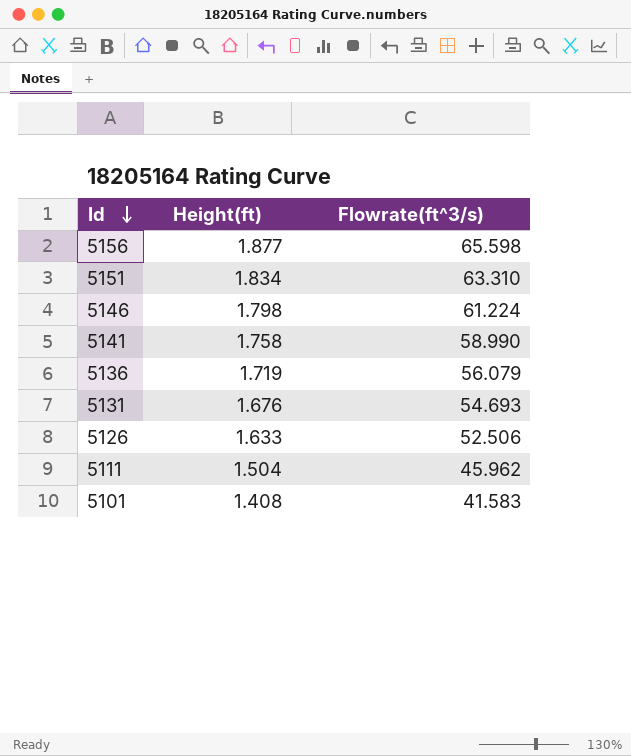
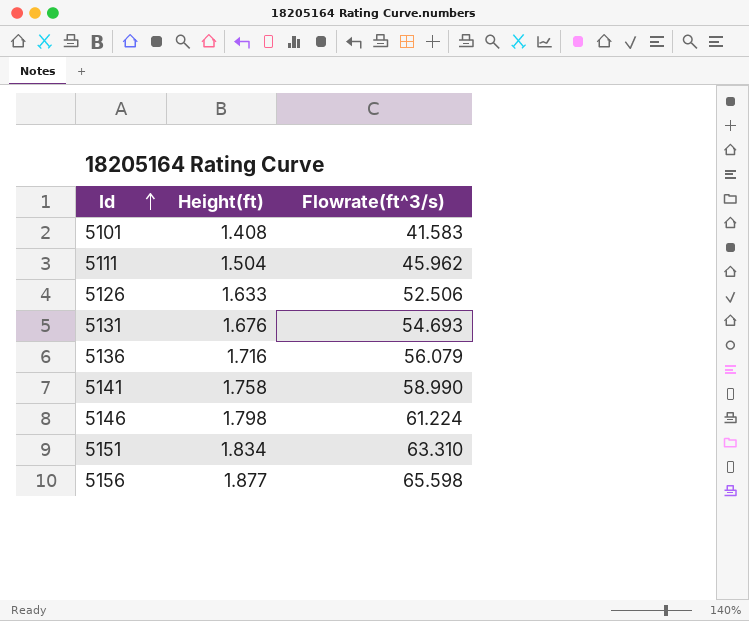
row order: Id descending -> Id ascending
5136 | Height(ft): 1.719 -> 1.716

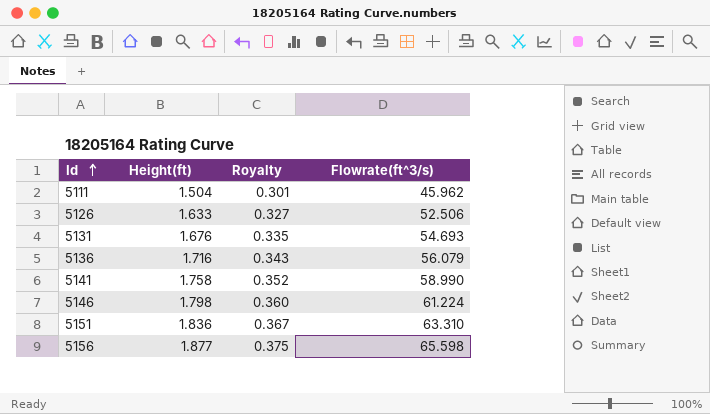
column Royalty | formula: none -> [Height(ft)] * 0.2
row 5101: 1.408 | 41.583 -> none
5151 | Height(ft): 1.834 -> 1.836

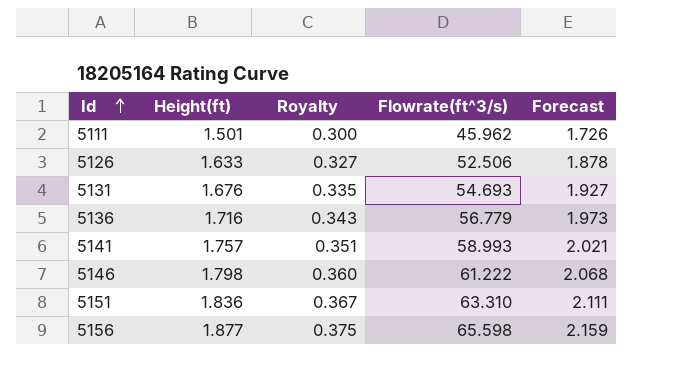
column Forecast | formula: none -> [Height(ft)] * 1.15
5111 | Height(ft): 1.504 -> 1.501
5111 | Royalty: 0.301 -> 0.300
5136 | Flowrate(ft^3/s): 56.079 -> 56.779
5141 | Height(ft): 1.758 -> 1.757
5141 | Royalty: 0.352 -> 0.351
5141 | Flowrate(ft^3/s): 58.990 -> 58.993
5146 | Flowrate(ft^3/s): 61.224 -> 61.222

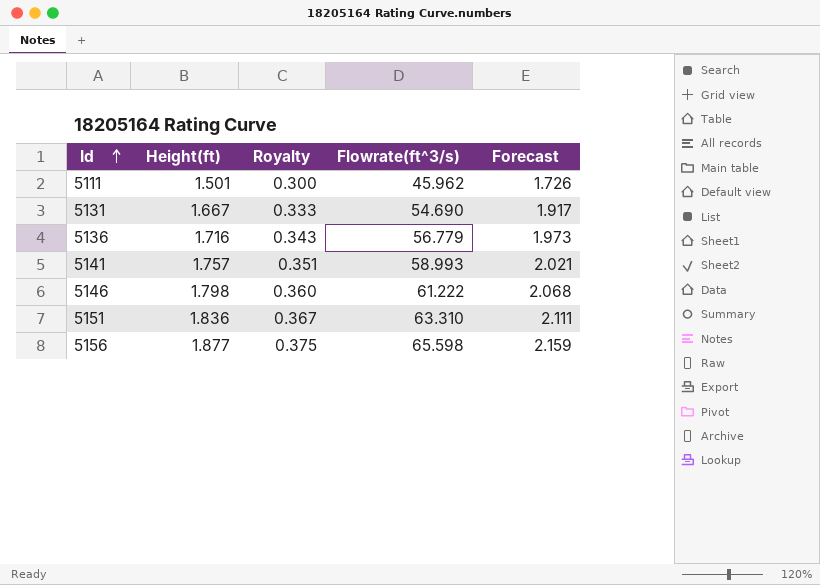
row 5126: 1.633 | 0.327 | 52.506 | 1.878 -> none
5131 | Height(ft): 1.676 -> 1.667
5131 | Royalty: 0.335 -> 0.333
5131 | Flowrate(ft^3/s): 54.693 -> 54.690
5131 | Forecast: 1.927 -> 1.917

